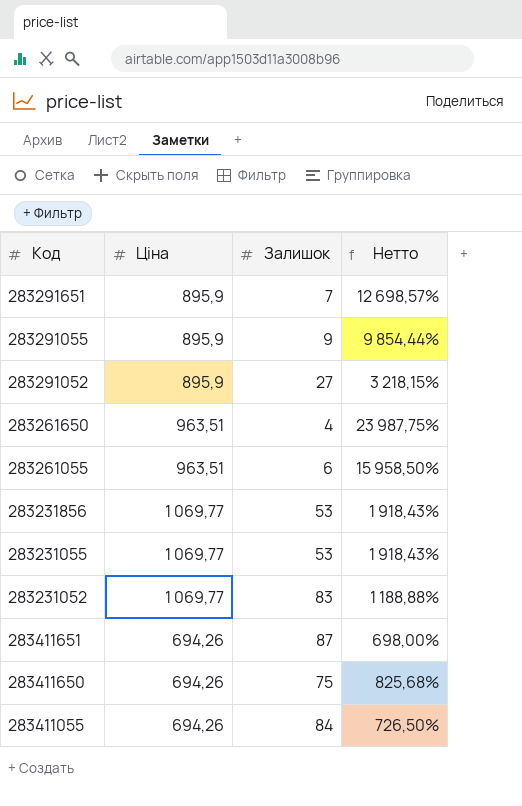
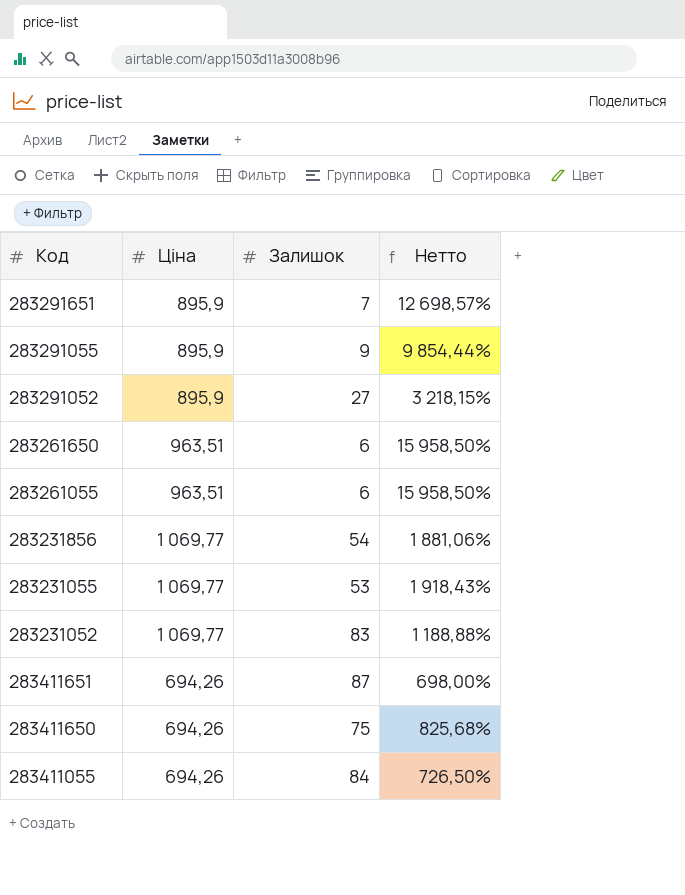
283261650 | Залишок: 4 -> 6
283261650 | Нетто: 23 987,75% -> 15 958,50%
283231856 | Залишок: 53 -> 54
283231856 | Нетто: 1 918,43% -> 1 881,06%

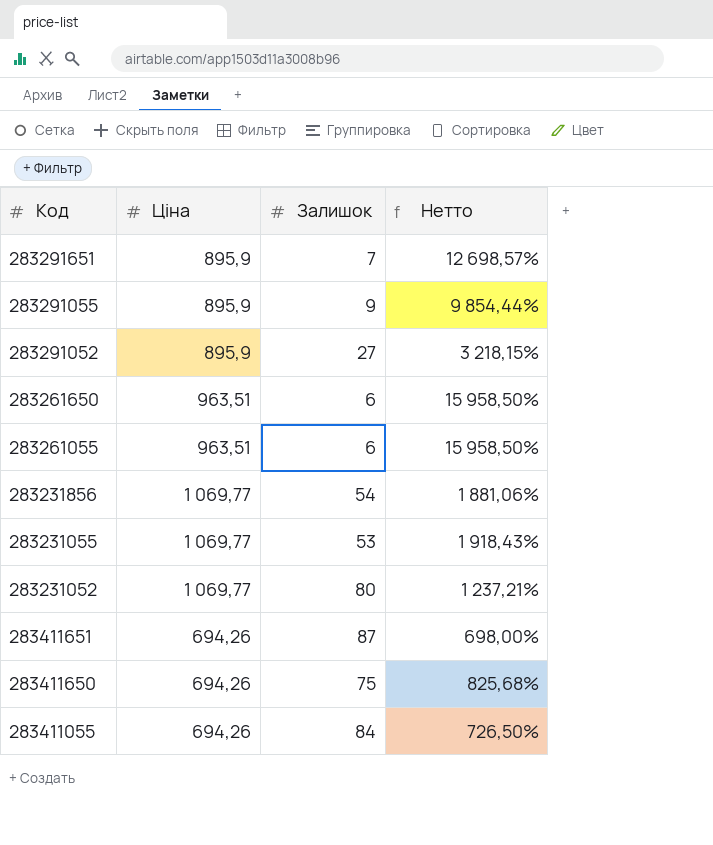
283231052 | Залишок: 83 -> 80
283231052 | Нетто: 1 188,88% -> 1 237,21%

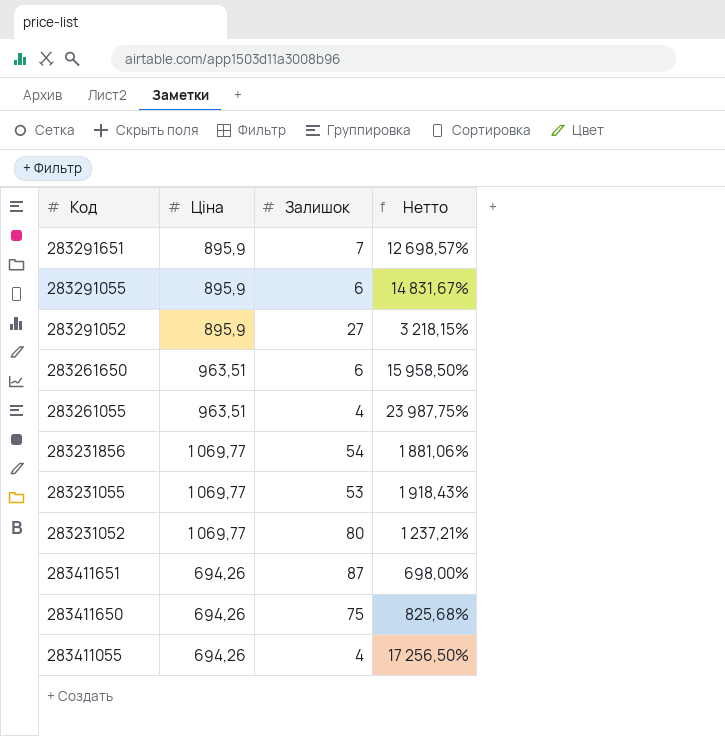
283291055 | Залишок: 9 -> 6
283291055 | Нетто: 9 854,44% -> 14 831,67%
283261055 | Залишок: 6 -> 4
283261055 | Нетто: 15 958,50% -> 23 987,75%
283411055 | Залишок: 84 -> 4
283411055 | Нетто: 726,50% -> 17 256,50%

